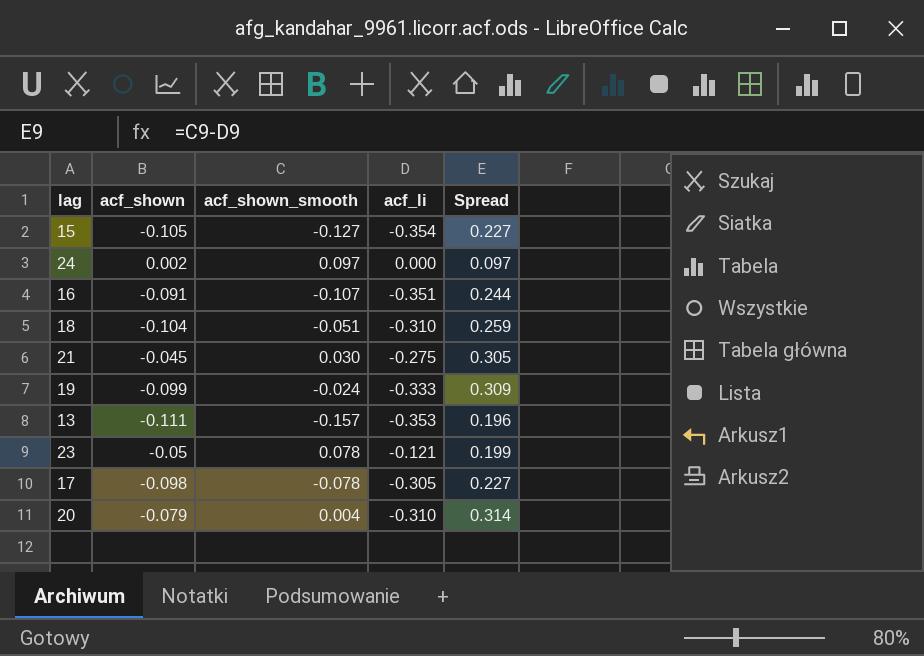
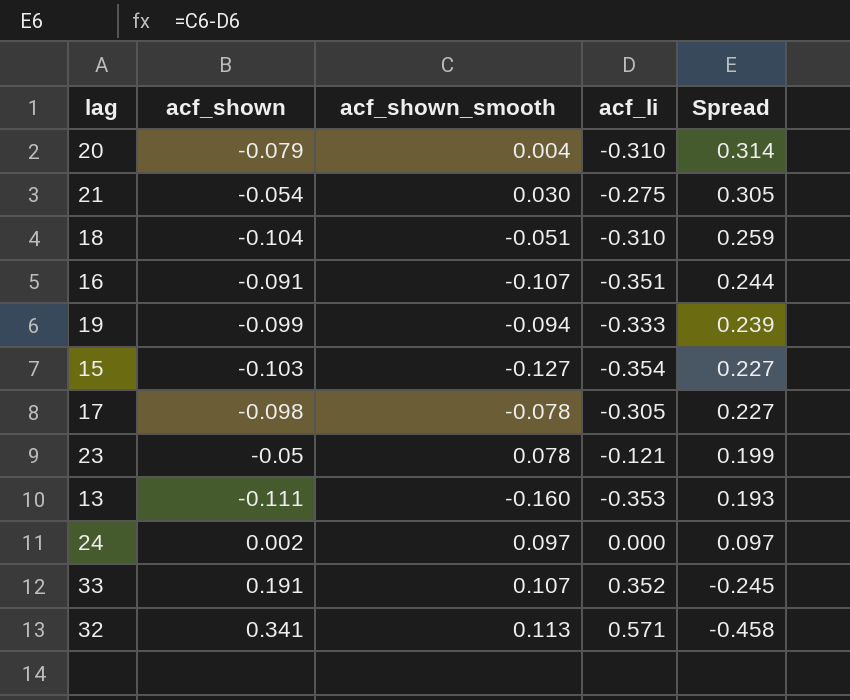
row order: none -> Spread descending
21 | acf_shown: -0.045 -> -0.054
19 | acf_shown_smooth: -0.024 -> -0.094
19 | Spread: 0.309 -> 0.239
15 | acf_shown: -0.105 -> -0.103
13 | acf_shown_smooth: -0.157 -> -0.160
13 | Spread: 0.196 -> 0.193
row 33: none -> 0.191 | 0.107 | 0.352 | -0.245
row 32: none -> 0.341 | 0.113 | 0.571 | -0.458

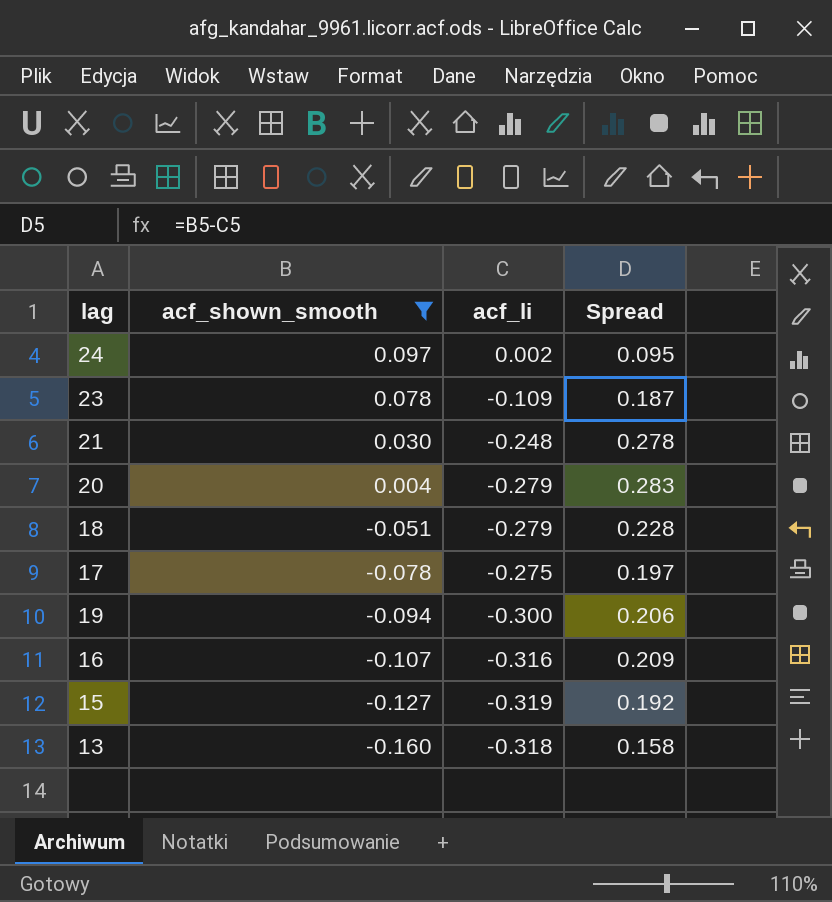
filter: none -> acf_shown_smooth <= 0.097
row order: Spread descending -> acf_shown_smooth descending
column acf_shown | position: 2 -> none
24 | acf_li: 0.000 -> 0.002
24 | Spread: 0.097 -> 0.095
23 | acf_li: -0.121 -> -0.109
23 | Spread: 0.199 -> 0.187
21 | acf_li: -0.275 -> -0.248
21 | Spread: 0.305 -> 0.278
20 | acf_li: -0.310 -> -0.279
20 | Spread: 0.314 -> 0.283
18 | acf_li: -0.310 -> -0.279
18 | Spread: 0.259 -> 0.228
17 | acf_li: -0.305 -> -0.275
17 | Spread: 0.227 -> 0.197
19 | acf_li: -0.333 -> -0.300
19 | Spread: 0.239 -> 0.206
16 | acf_li: -0.351 -> -0.316
16 | Spread: 0.244 -> 0.209
15 | acf_li: -0.354 -> -0.319
15 | Spread: 0.227 -> 0.192
13 | acf_li: -0.353 -> -0.318
13 | Spread: 0.193 -> 0.158

